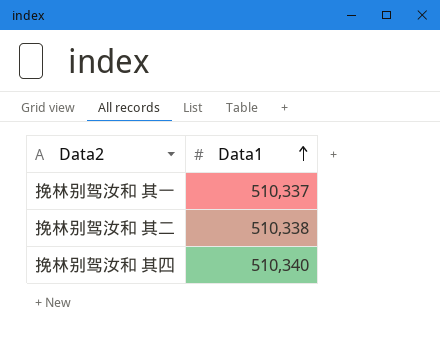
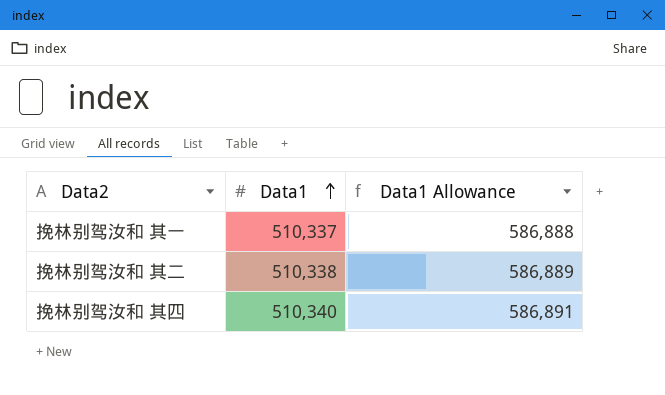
column Data1 Allowance | formula: none -> [Data1] * 1.15

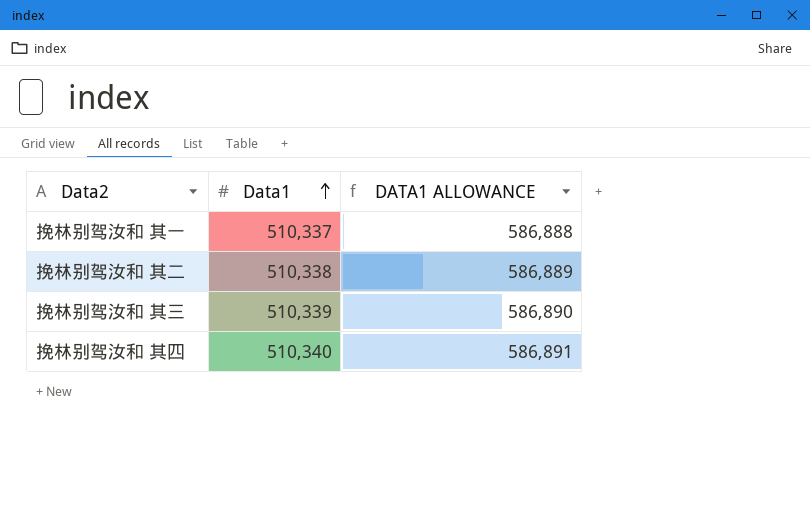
column name: Data1 Allowance -> DATA1 ALLOWANCE
row 挽林别驾汝和 其三: none -> 510,339 | 586,890

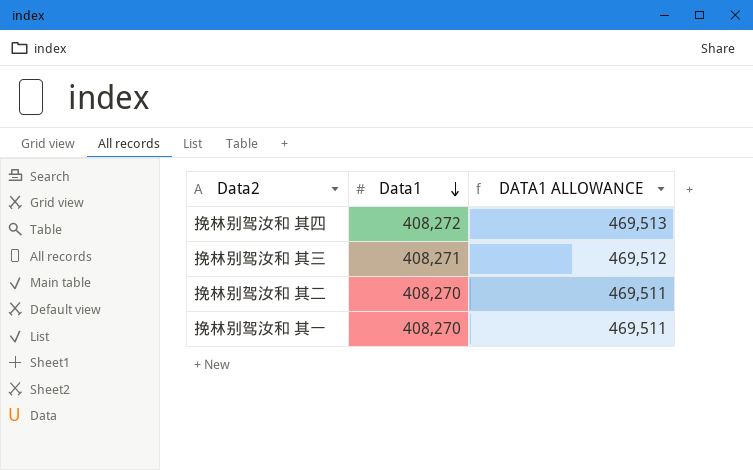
row order: Data1 ascending -> Data1 descending
挽林别驾汝和 其四 | Data1: 510,340 -> 408,272
挽林别驾汝和 其四 | DATA1 ALLOWANCE: 586,891 -> 469,513
挽林别驾汝和 其三 | Data1: 510,339 -> 408,271
挽林别驾汝和 其三 | DATA1 ALLOWANCE: 586,890 -> 469,512
挽林别驾汝和 其二 | Data1: 510,338 -> 408,270
挽林别驾汝和 其二 | DATA1 ALLOWANCE: 586,889 -> 469,511
挽林别驾汝和 其一 | Data1: 510,337 -> 408,270
挽林别驾汝和 其一 | DATA1 ALLOWANCE: 586,888 -> 469,511

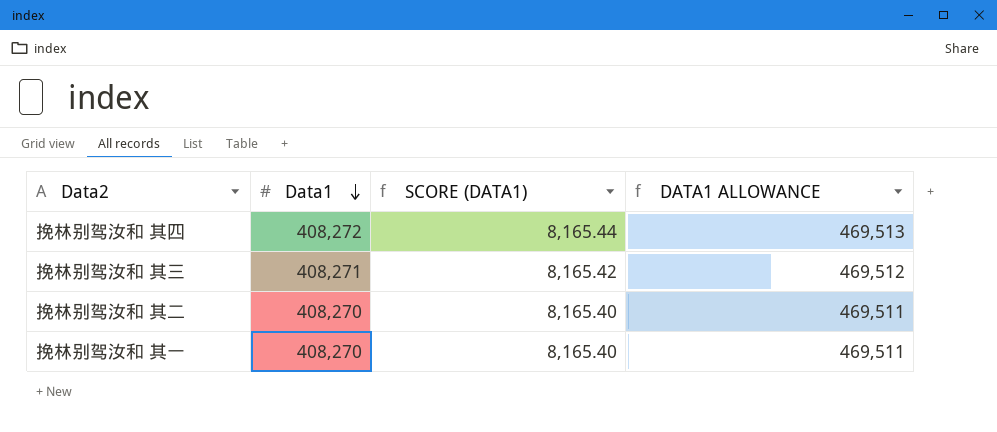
column SCORE (DATA1) | formula: none -> [Data1] * 0.02

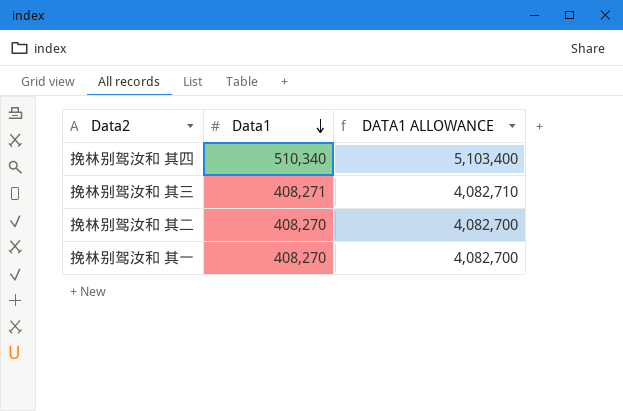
column SCORE (DATA1) | formula: [Data1] * 0.02 -> none
column DATA1 ALLOWANCE | formula: [Data1] * 1.15 -> [Data1] * 10
挽林别驾汝和 其四 | Data1: 408,272 -> 510,340

